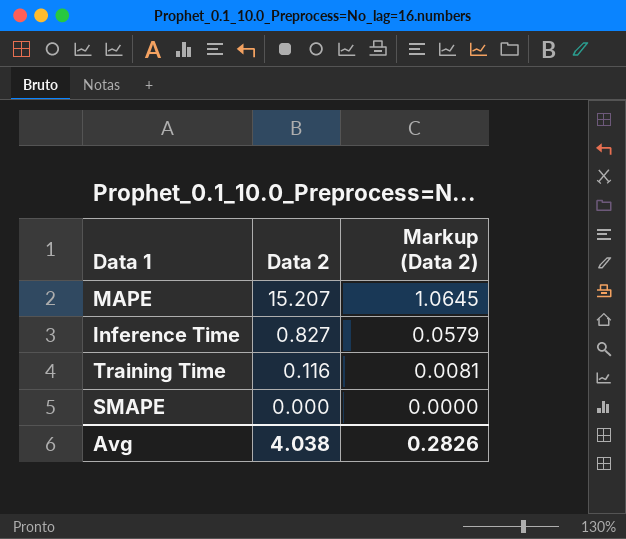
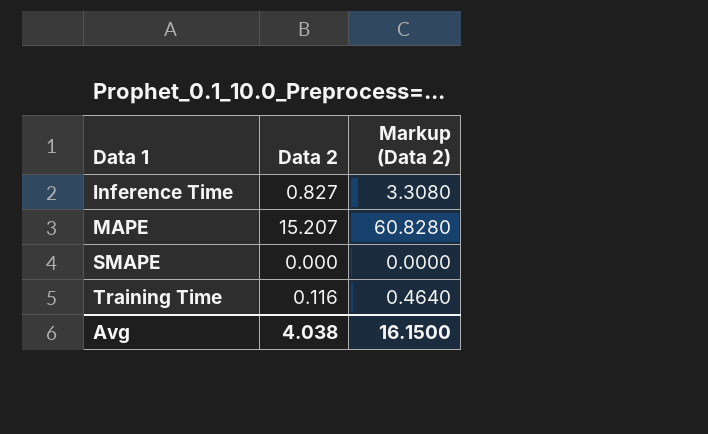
row order: Data 2 descending -> Data 1 ascending
column Markup (Data 2) | formula: [Data 2] * 0.07 -> [Data 2] * 4
Avg | Markup (Data 2): 0.2826 -> 16.1500

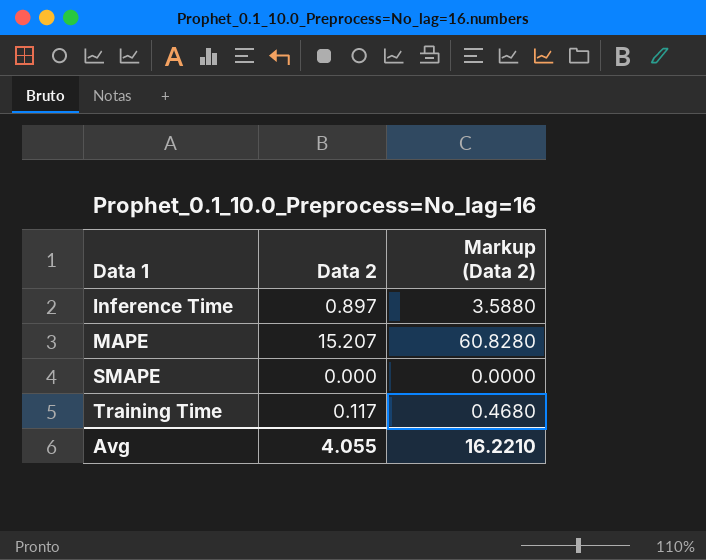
Inference Time | Data 2: 0.827 -> 0.897
Inference Time | Markup (Data 2): 3.3080 -> 3.5880
Training Time | Data 2: 0.116 -> 0.117
Training Time | Markup (Data 2): 0.4640 -> 0.4680
Avg | Data 2: 4.038 -> 4.055
Avg | Markup (Data 2): 16.1500 -> 16.2210

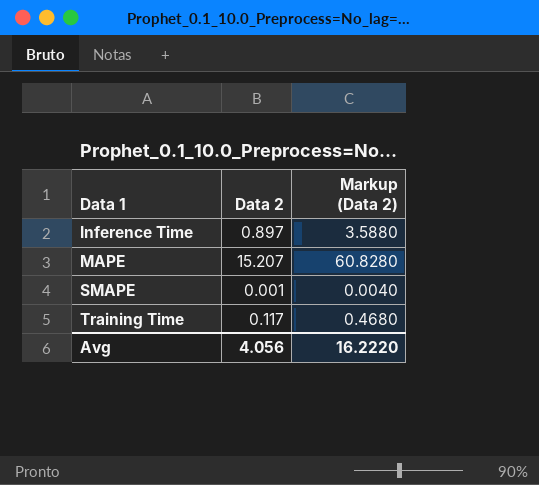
SMAPE | Data 2: 0.000 -> 0.001
SMAPE | Markup (Data 2): 0.0000 -> 0.0040
Avg | Data 2: 4.055 -> 4.056
Avg | Markup (Data 2): 16.2210 -> 16.2220

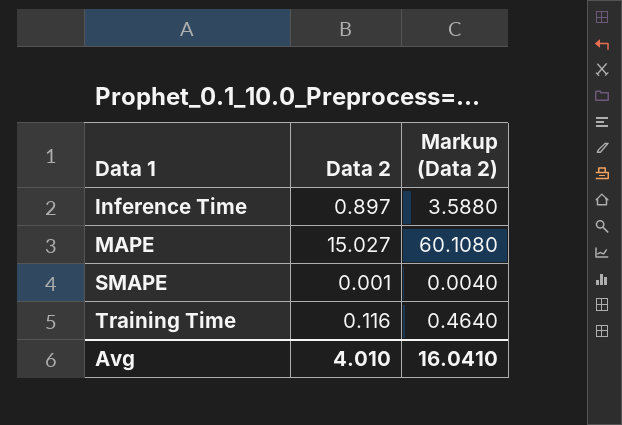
MAPE | Data 2: 15.207 -> 15.027
MAPE | Markup (Data 2): 60.8280 -> 60.1080
Training Time | Data 2: 0.117 -> 0.116
Training Time | Markup (Data 2): 0.4680 -> 0.4640
Avg | Data 2: 4.056 -> 4.010
Avg | Markup (Data 2): 16.2220 -> 16.0410

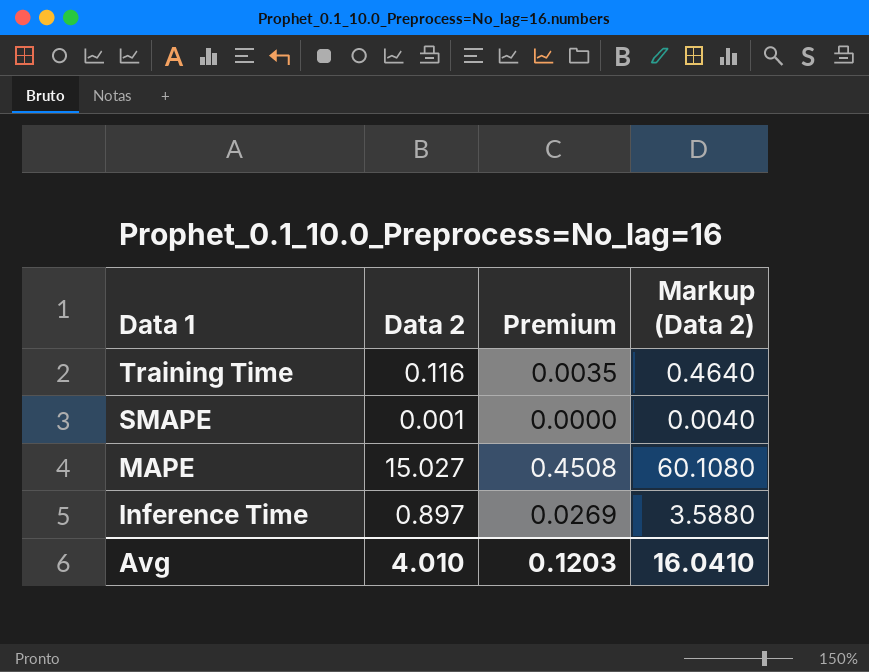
row order: Data 1 ascending -> Data 1 descending
column Premium | formula: none -> [Data 2] * 0.03

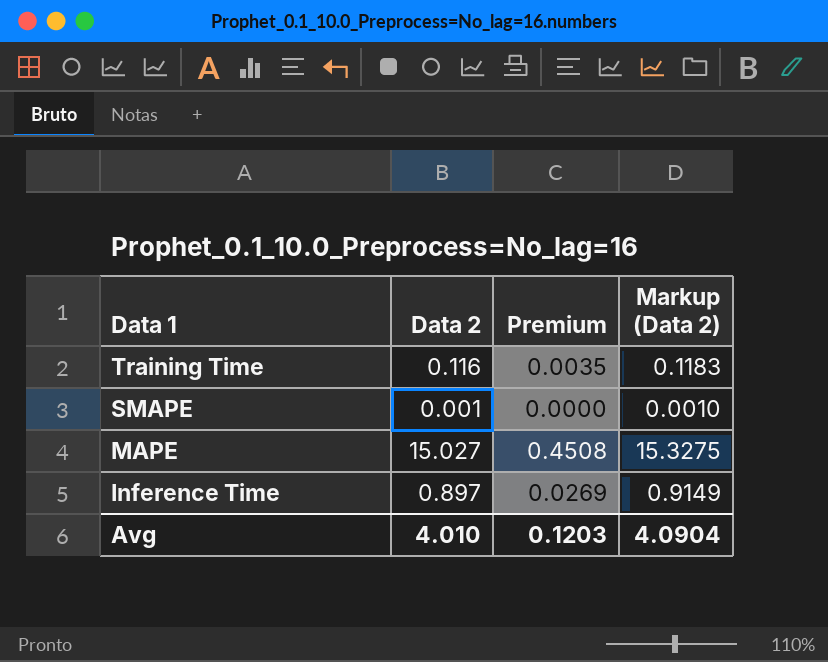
column Markup (Data 2) | formula: [Data 2] * 4 -> [Data 2] * 1.02
Avg | Markup (Data 2): 16.0410 -> 4.0904

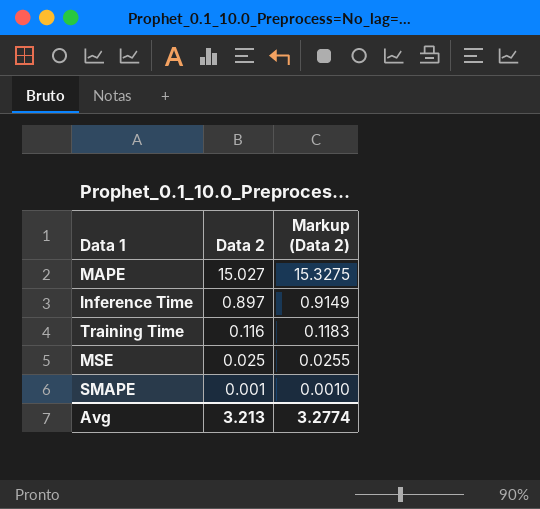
row order: Data 1 descending -> Data 2 descending
column Premium | formula: [Data 2] * 0.03 -> none
row MSE: none -> 0.025 | 0.0255
Avg | Data 2: 4.010 -> 3.213
Avg | Markup (Data 2): 4.0904 -> 3.2774

